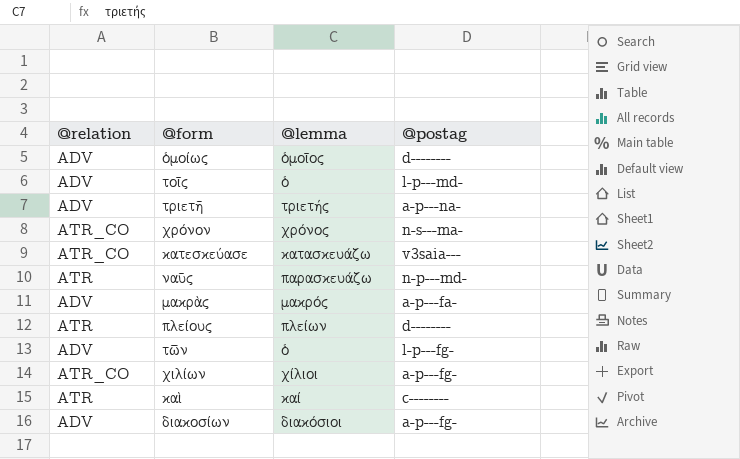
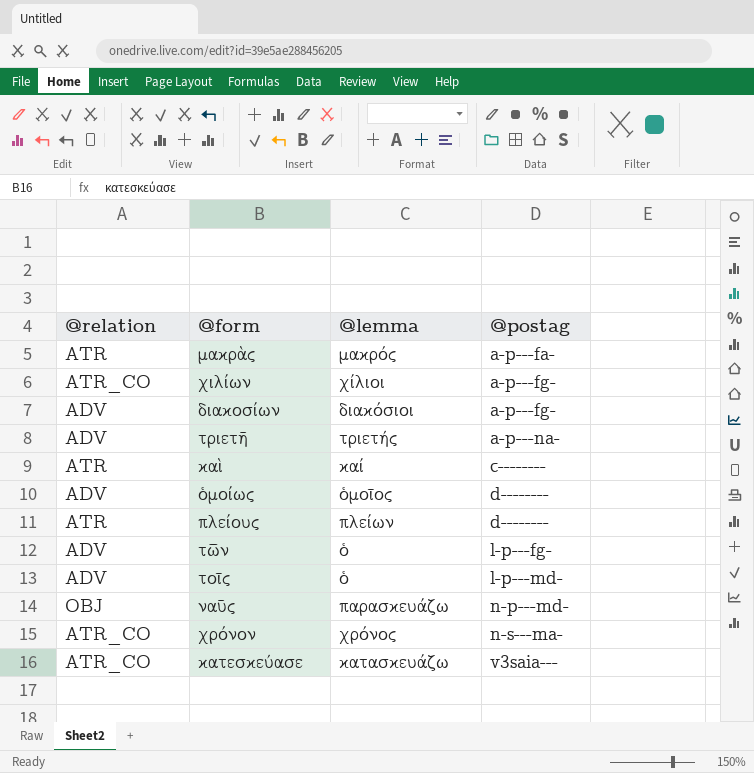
row order: none -> @postag ascending
μακρὰς | @relation: ADV -> ATR
ναῦς | @relation: ATR -> OBJ

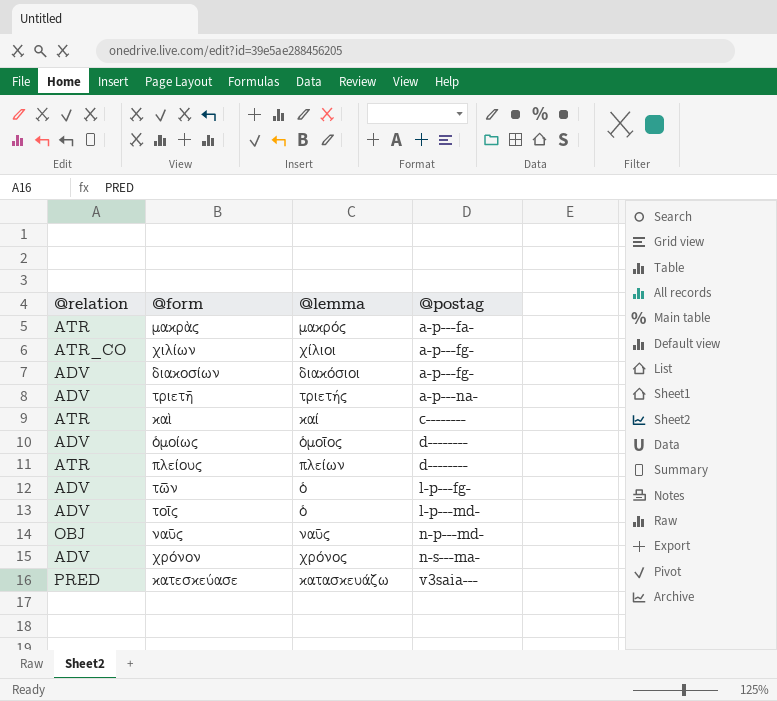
ναῦς | @lemma: παρασκευάζω -> ναῦς
χρόνον | @relation: ATR_CO -> ADV
κατεσκεύασε | @relation: ATR_CO -> PRED

